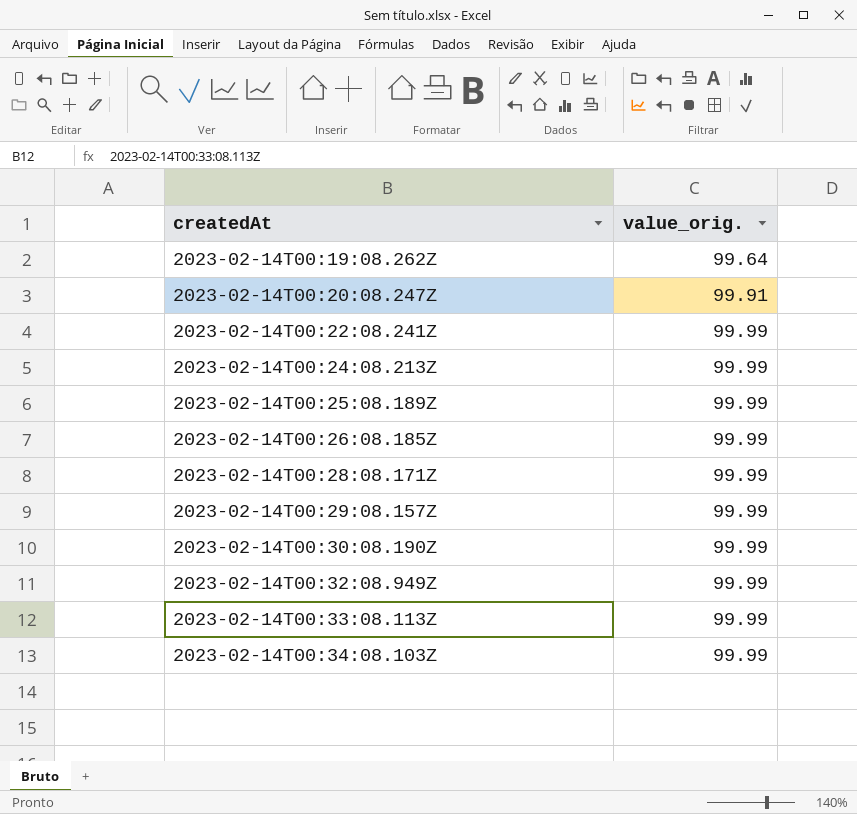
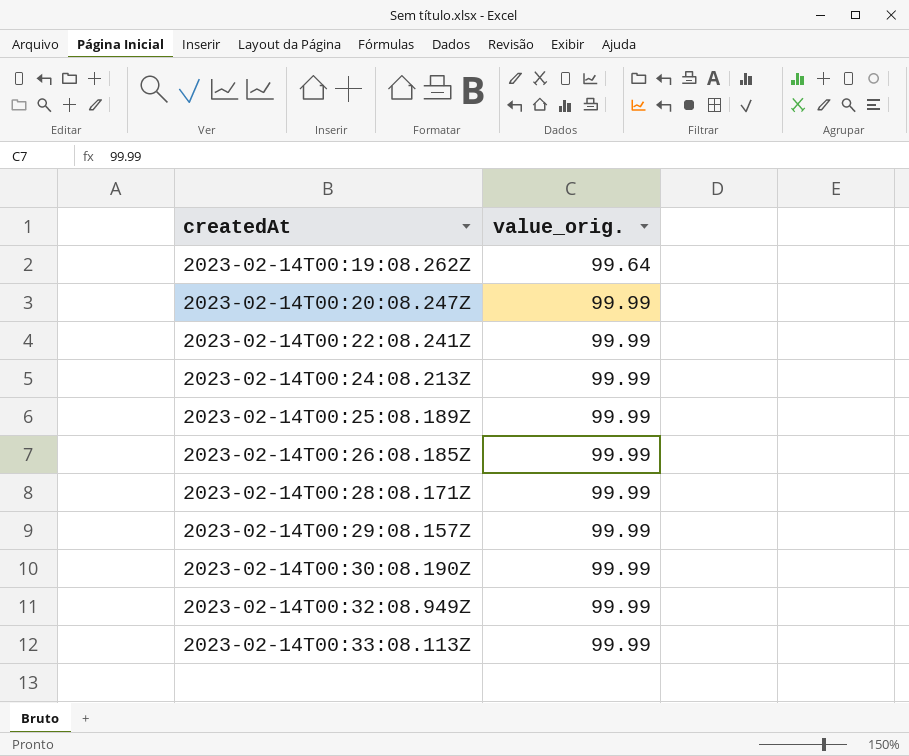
row 2023-02-14T00:34:08.103Z: 99.99 -> none
2023-02-14T00:20:08.247Z | value_orig.: 99.91 -> 99.99

